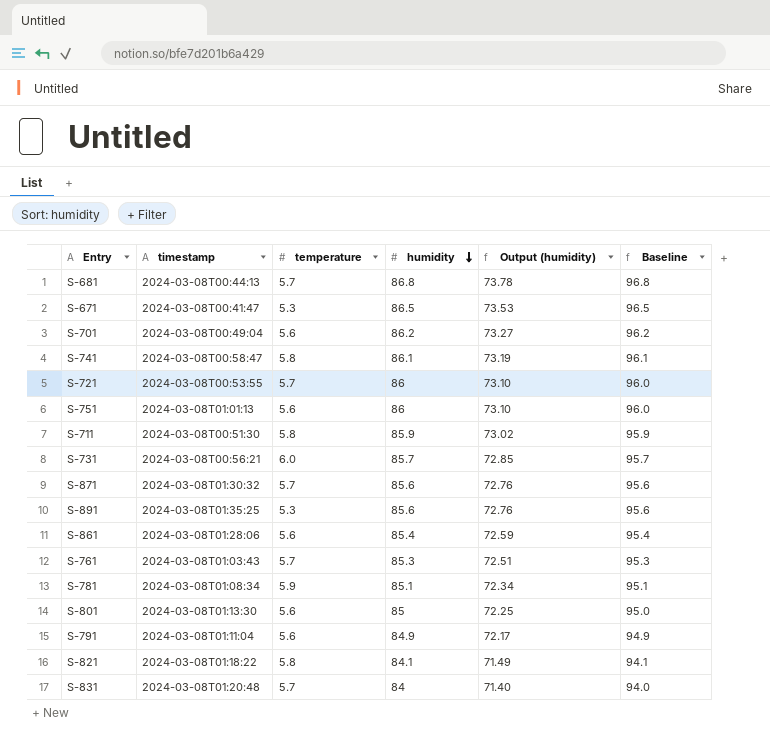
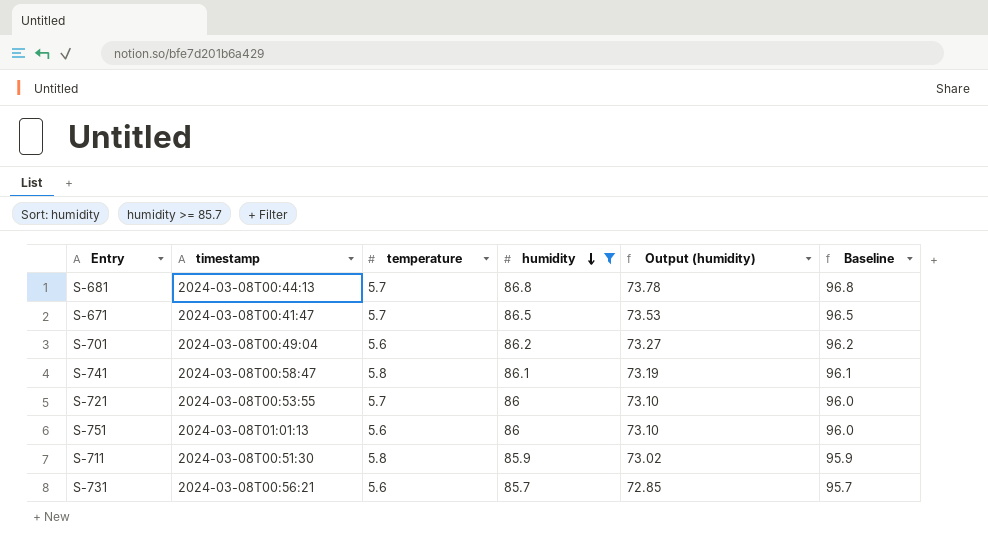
filter: none -> humidity >= 85.7
S-671 | temperature: 5.3 -> 5.7
S-731 | temperature: 6.0 -> 5.6

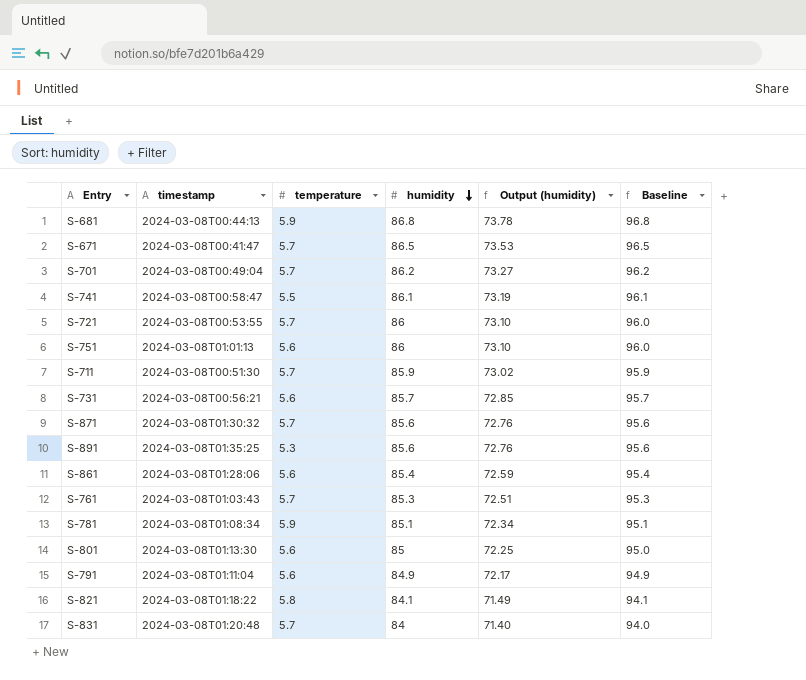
filter: humidity >= 85.7 -> none
S-681 | temperature: 5.7 -> 5.9
S-701 | temperature: 5.6 -> 5.7
S-741 | temperature: 5.8 -> 5.5
S-711 | temperature: 5.8 -> 5.7

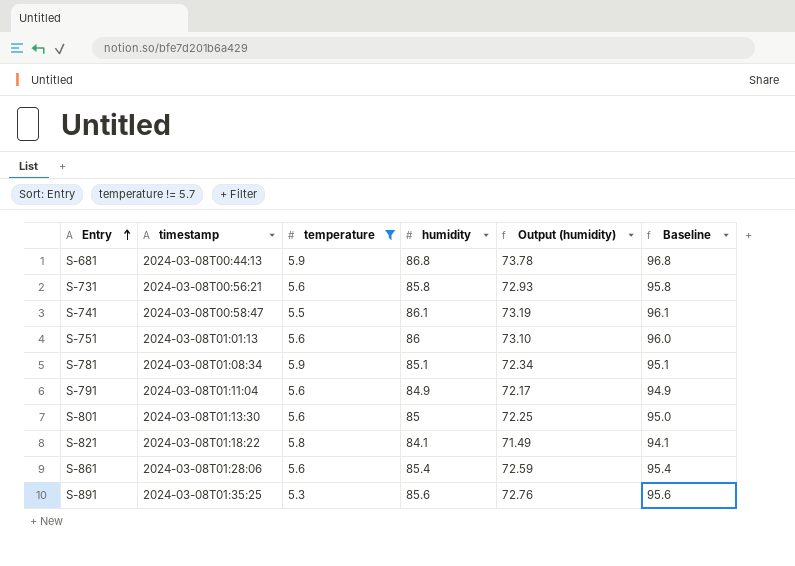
filter: none -> temperature != 5.7
row order: humidity descending -> Entry ascending
S-731 | humidity: 85.7 -> 85.8
S-731 | Output (humidity): 72.85 -> 72.93
S-731 | Baseline: 95.7 -> 95.8

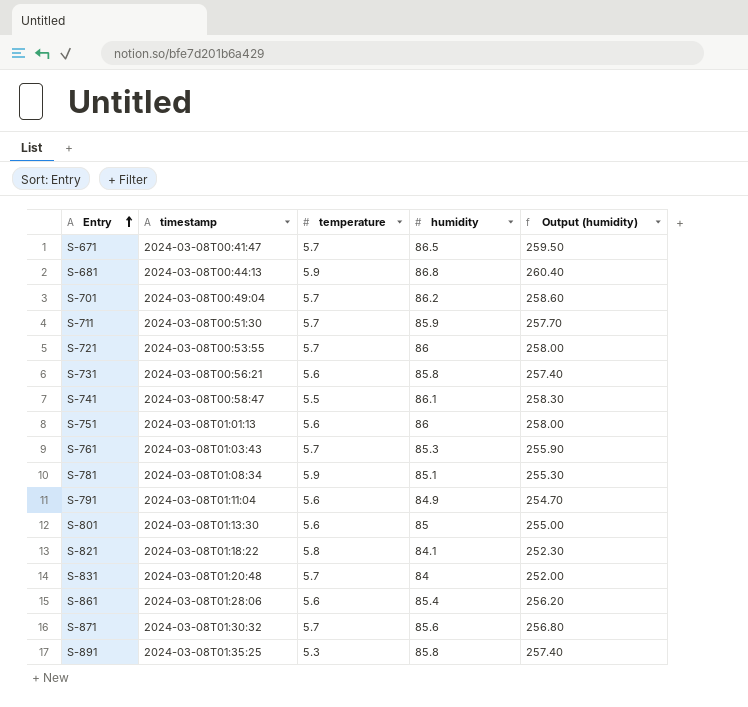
filter: temperature != 5.7 -> none
column Baseline | formula: [humidity] + 10 -> none
column Output (humidity) | formula: [humidity] * 0.85 -> [humidity] * 3
S-891 | humidity: 85.6 -> 85.8

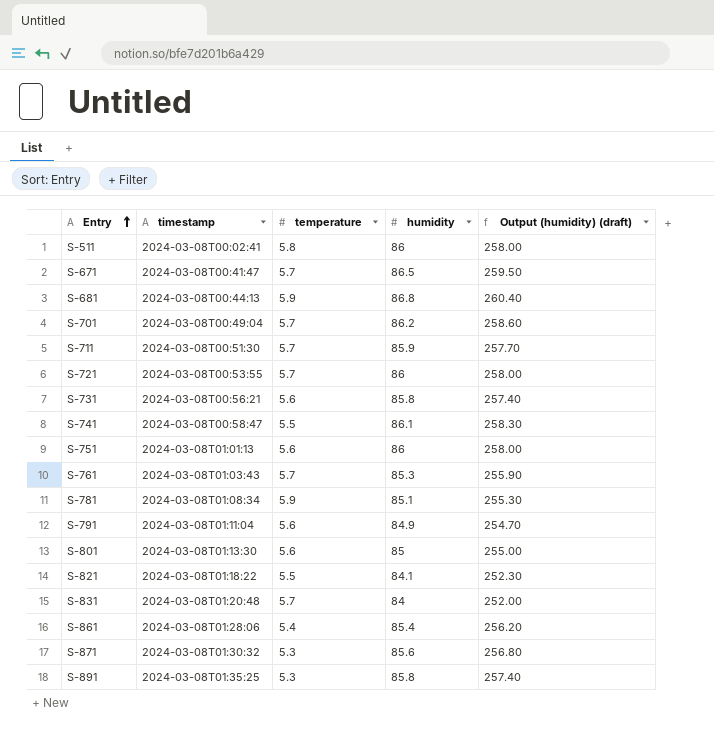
column name: Output (humidity) -> Output (humidity) (draft)
row S-511: none -> 2024-03-08T00:02:41 | 5.8 | 86 | 258.00
S-821 | temperature: 5.8 -> 5.5
S-861 | temperature: 5.6 -> 5.4
S-871 | temperature: 5.7 -> 5.3

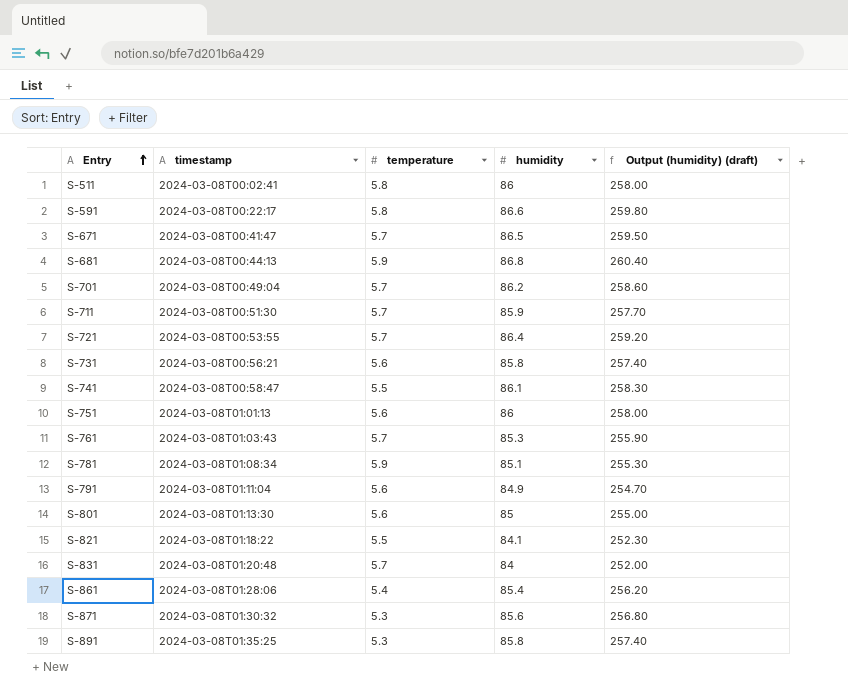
row S-591: none -> 2024-03-08T00:22:17 | 5.8 | 86.6 | 259.80
S-721 | humidity: 86 -> 86.4
S-721 | Output (humidity) (draft): 258.00 -> 259.20

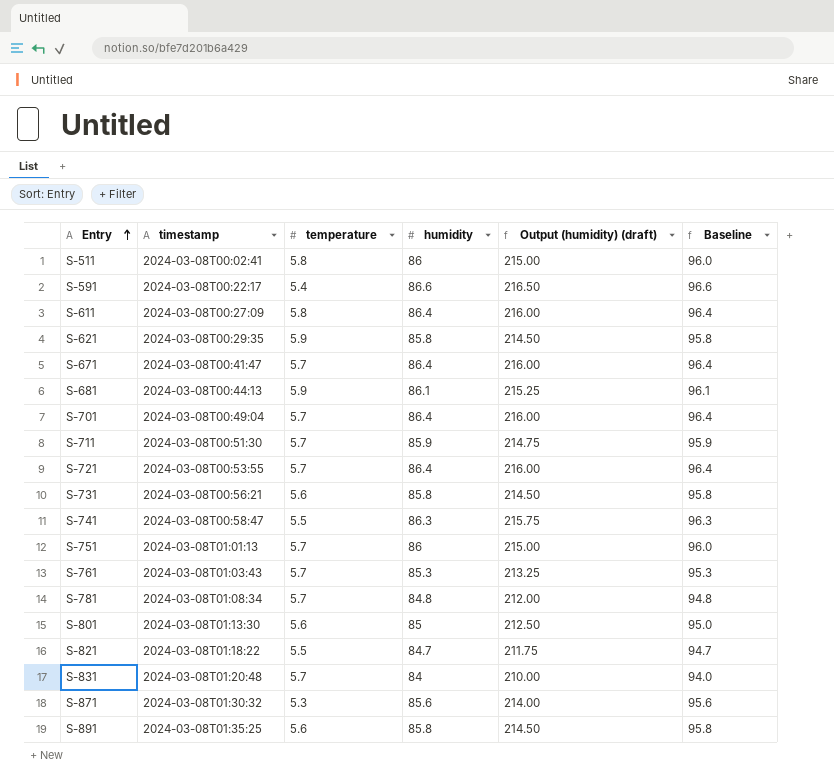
column Output (humidity) (draft) | formula: [humidity] * 3 -> [humidity] * 2.5
column Baseline | formula: none -> [humidity] + 10
row S-791: 2024-03-08T01:11:04 | 5.6 | 84.9 | 254.70 -> none
row S-861: 2024-03-08T01:28:06 | 5.4 | 85.4 | 256.20 -> none
S-591 | temperature: 5.8 -> 5.4
row S-611: none -> 2024-03-08T00:27:09 | 5.8 | 86.4 | 216.00 | 96.4
row S-621: none -> 2024-03-08T00:29:35 | 5.9 | 85.8 | 214.50 | 95.8
S-671 | humidity: 86.5 -> 86.4
S-681 | humidity: 86.8 -> 86.1
S-701 | humidity: 86.2 -> 86.4
S-741 | humidity: 86.1 -> 86.3
S-751 | temperature: 5.6 -> 5.7
S-781 | temperature: 5.9 -> 5.7
S-781 | humidity: 85.1 -> 84.8
S-821 | humidity: 84.1 -> 84.7
S-891 | temperature: 5.3 -> 5.6

